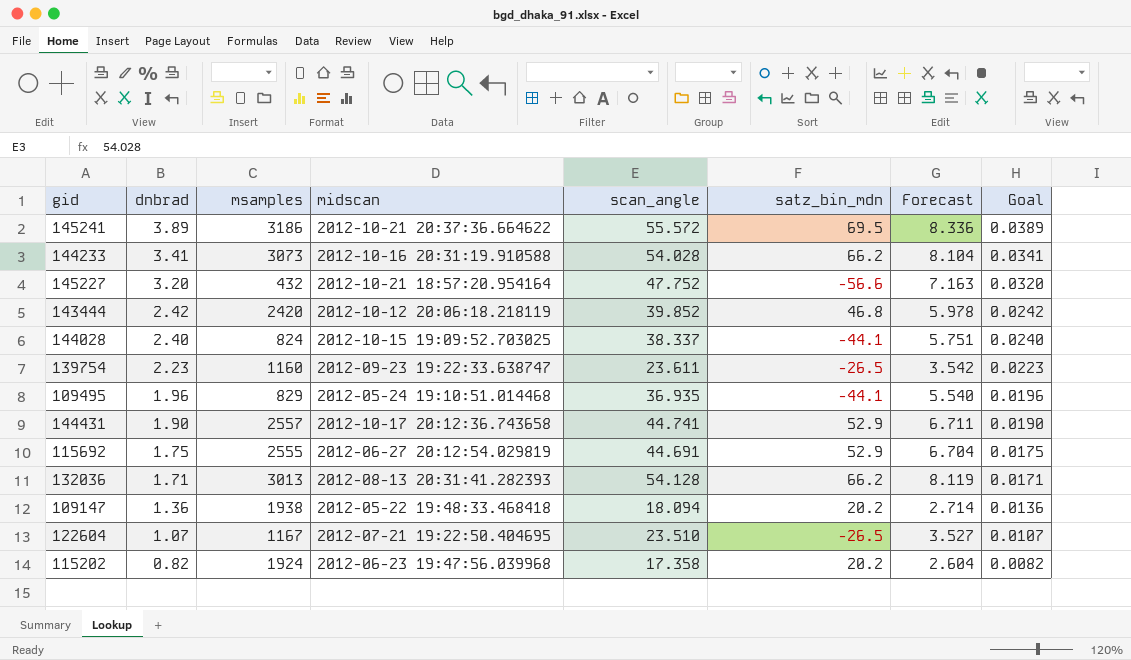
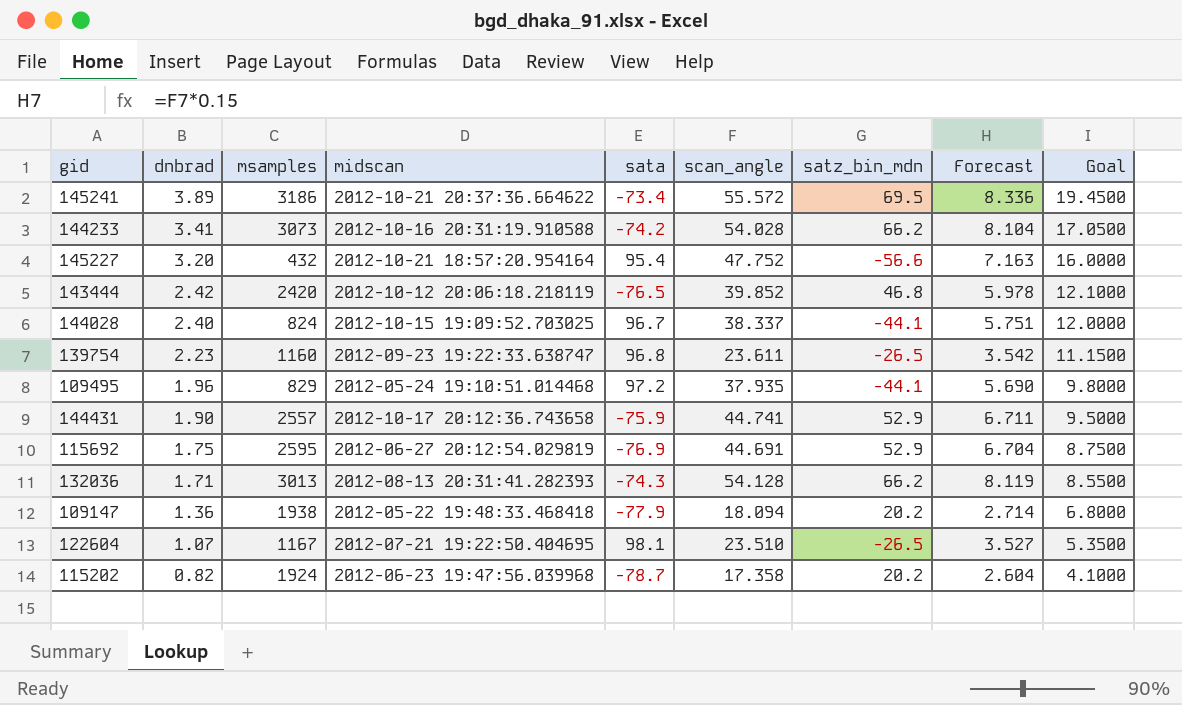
column sata | position: none -> 5
column Goal | formula: [dnbrad] * 0.01 -> [dnbrad] * 5
109495 | scan_angle: 36.935 -> 37.935
109495 | Forecast: 5.540 -> 5.690
115692 | msamples: 2555 -> 2595

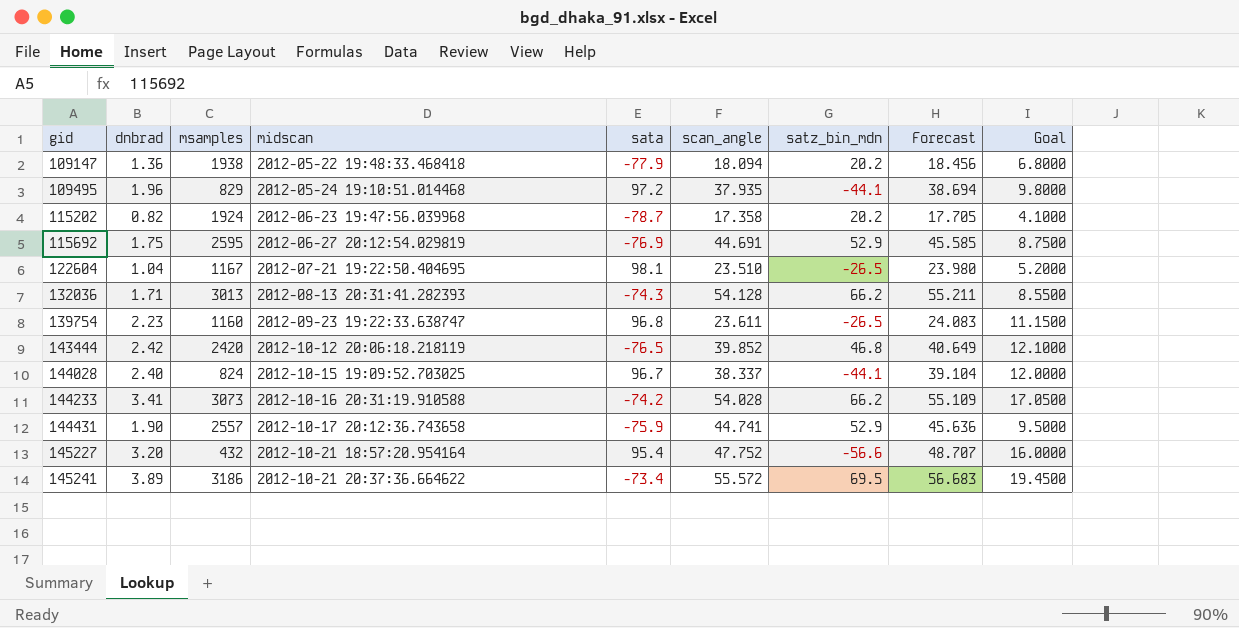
row order: dnbrad descending -> gid ascending
column Forecast | formula: [scan_angle] * 0.15 -> [scan_angle] * 1.02
122604 | dnbrad: 1.07 -> 1.04
122604 | Goal: 5.3500 -> 5.2000

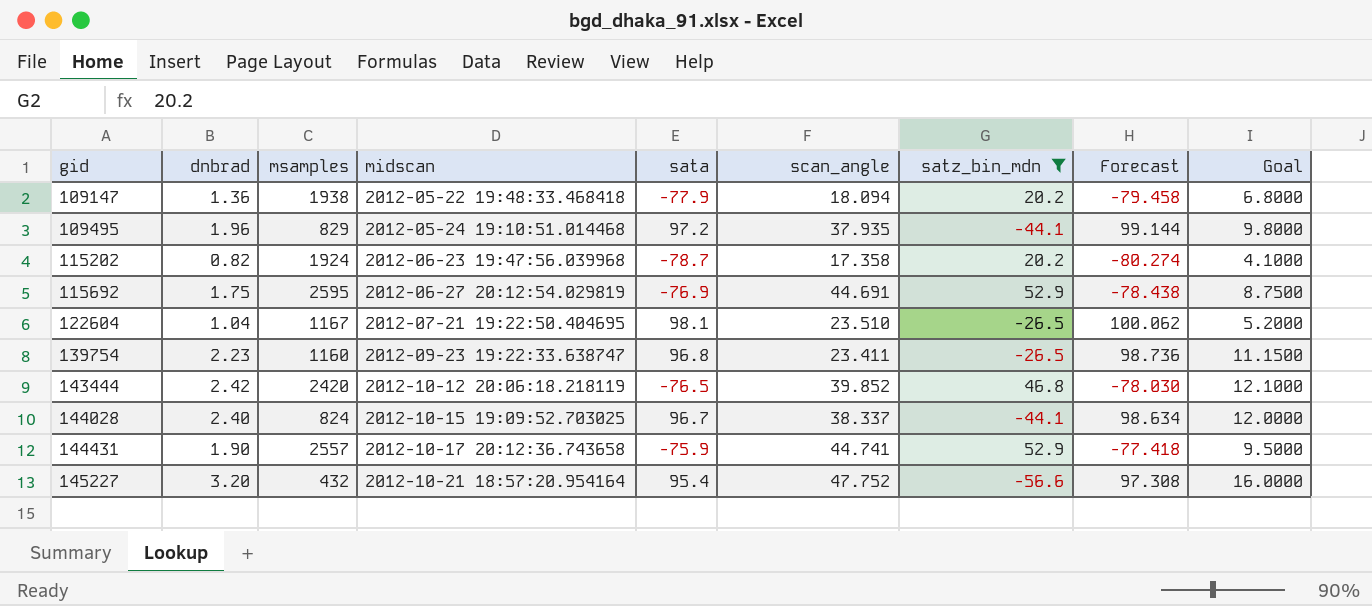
filter: none -> satz_bin_mdn <= 52.9
column Forecast | formula: [scan_angle] * 1.02 -> [sata] * 1.02
139754 | scan_angle: 23.611 -> 23.411

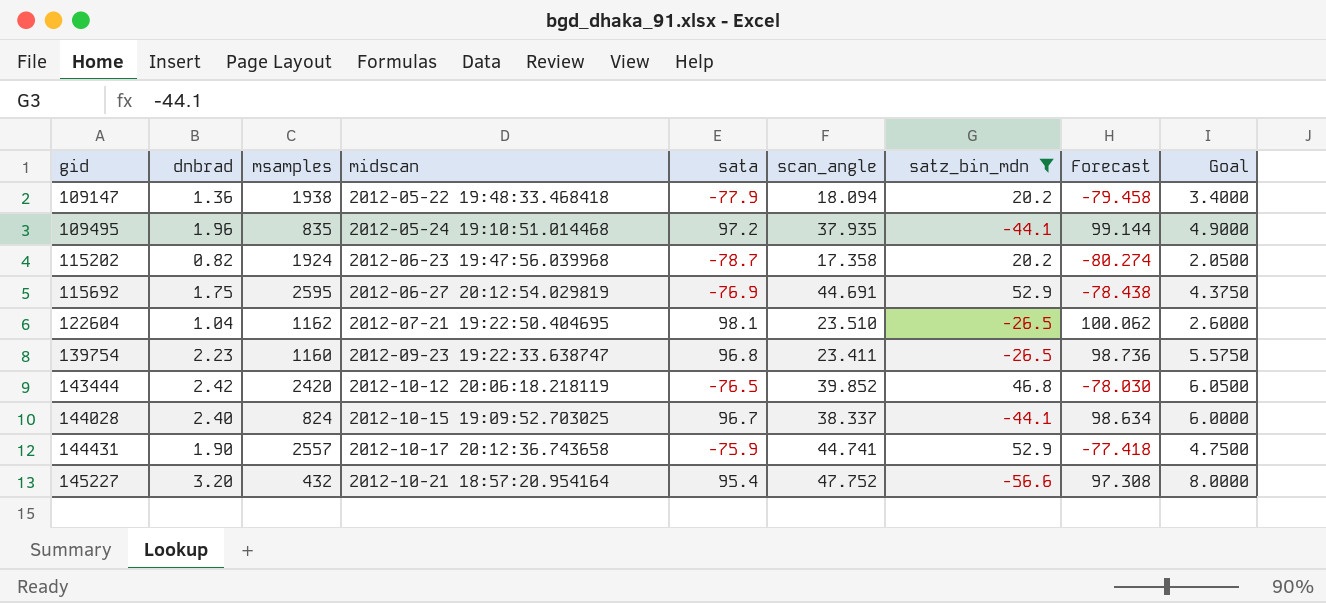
column Goal | formula: [dnbrad] * 5 -> [dnbrad] * 2.5
109495 | msamples: 829 -> 835
122604 | msamples: 1167 -> 1162

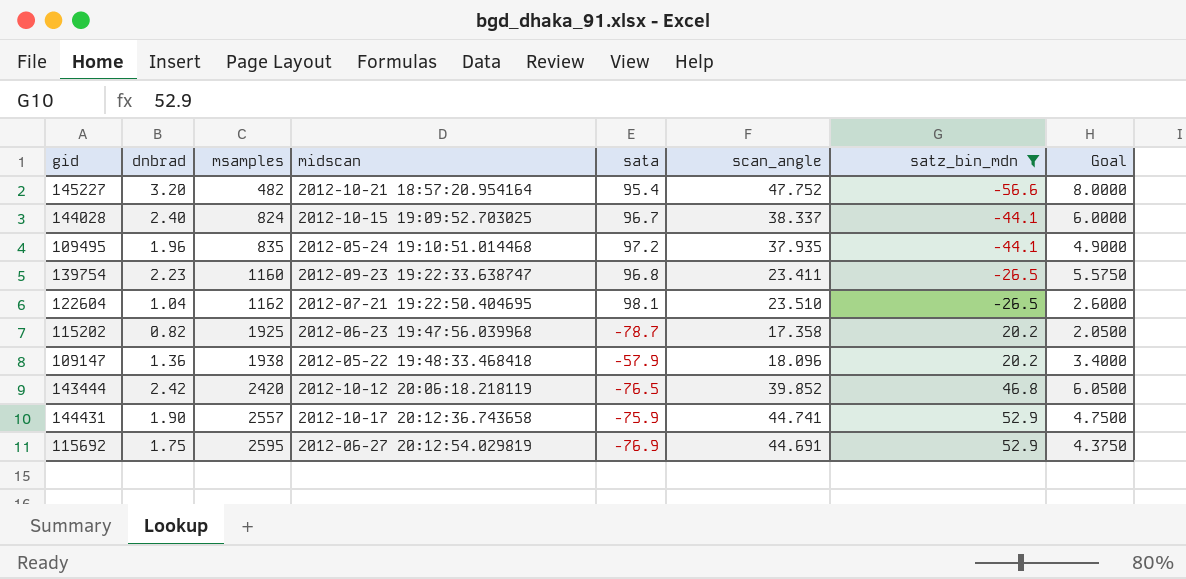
row order: gid ascending -> msamples ascending
column Forecast | formula: [sata] * 1.02 -> none
145227 | msamples: 432 -> 482
115202 | msamples: 1924 -> 1925
109147 | sata: -77.9 -> -57.9
109147 | scan_angle: 18.094 -> 18.096

